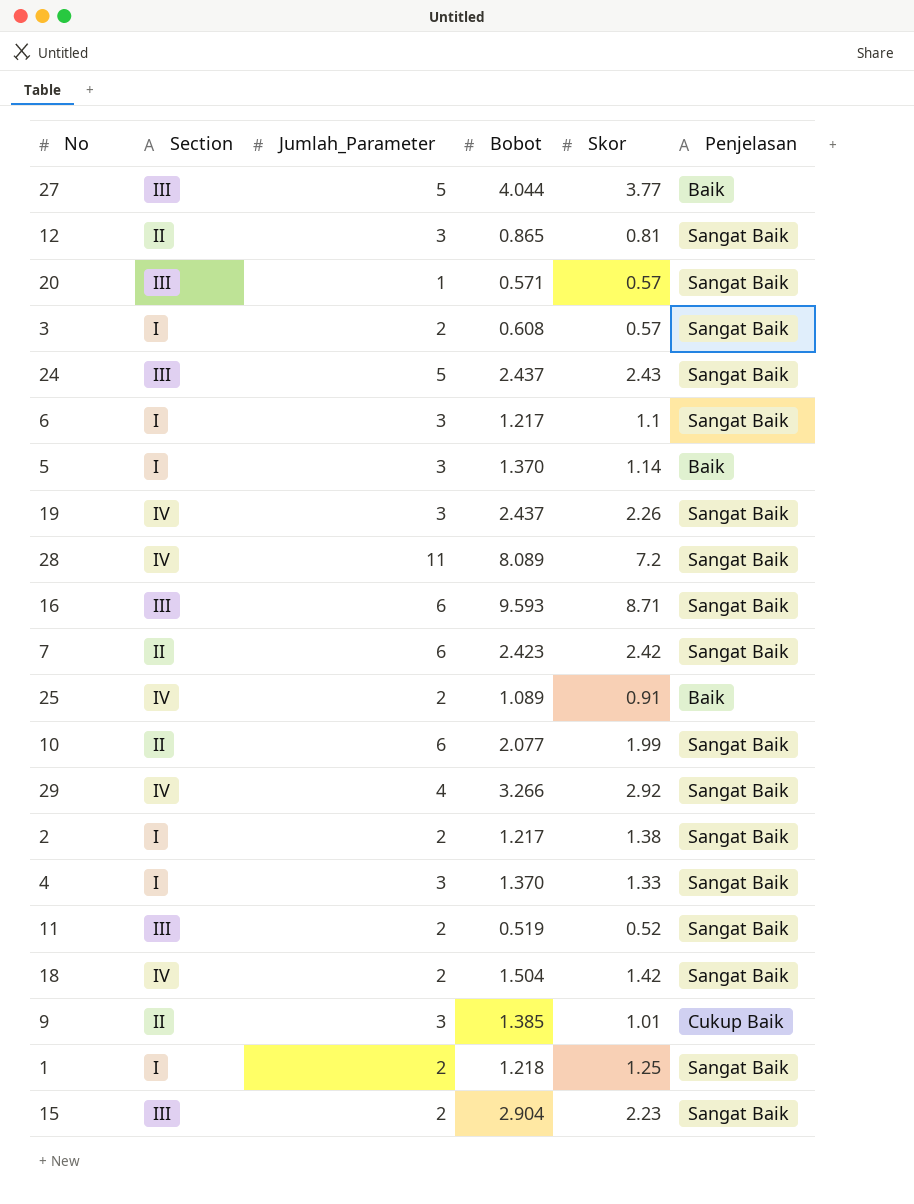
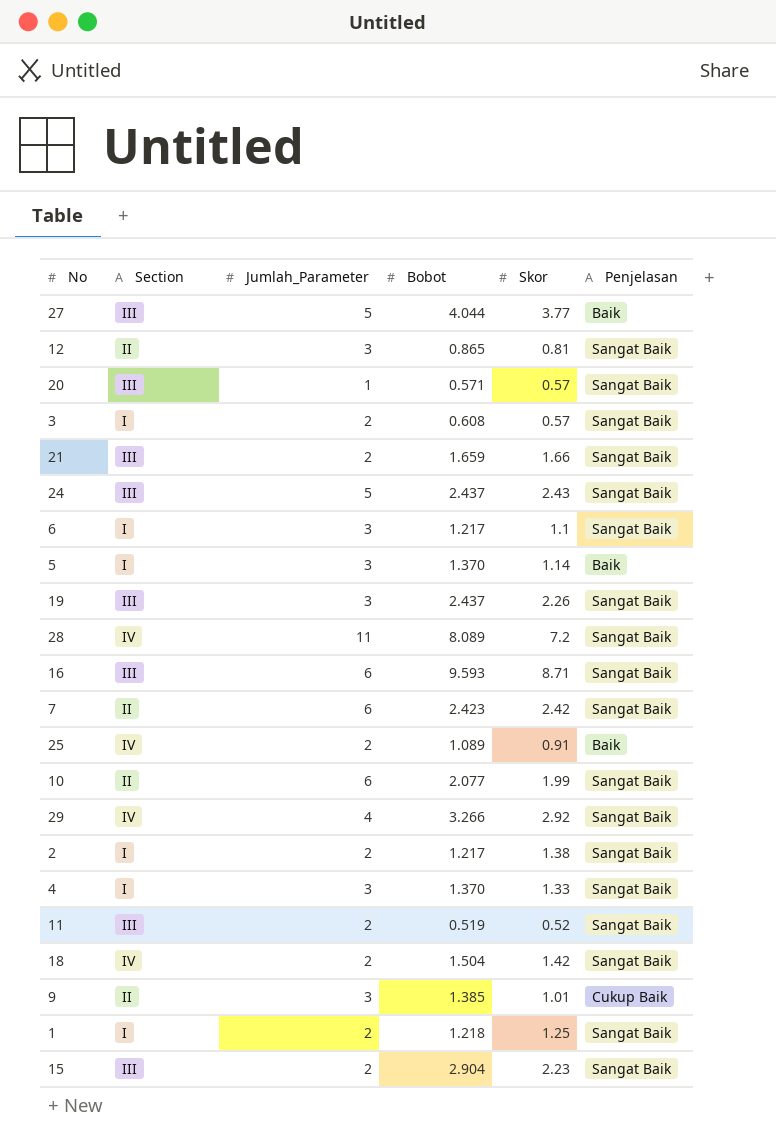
row 21: none -> III | 2 | 1.659 | 1.66 | Sangat Baik
19 | Section: IV -> III

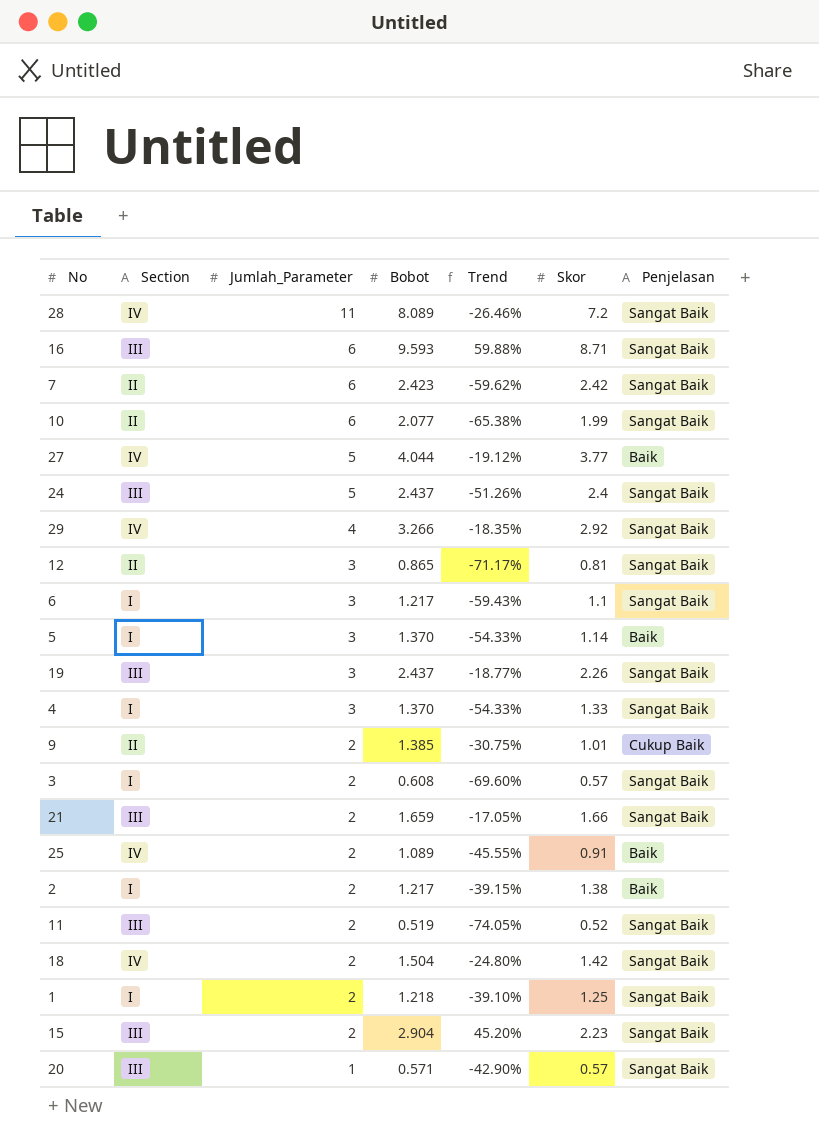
row order: none -> Jumlah_Parameter descending
column Trend | formula: none -> ([Bobot] - [Jumlah_Parameter]) / [Jumlah_Parameter]
27 | Section: III -> IV
24 | Skor: 2.43 -> 2.4
9 | Jumlah_Parameter: 3 -> 2
2 | Penjelasan: Sangat Baik -> Baik

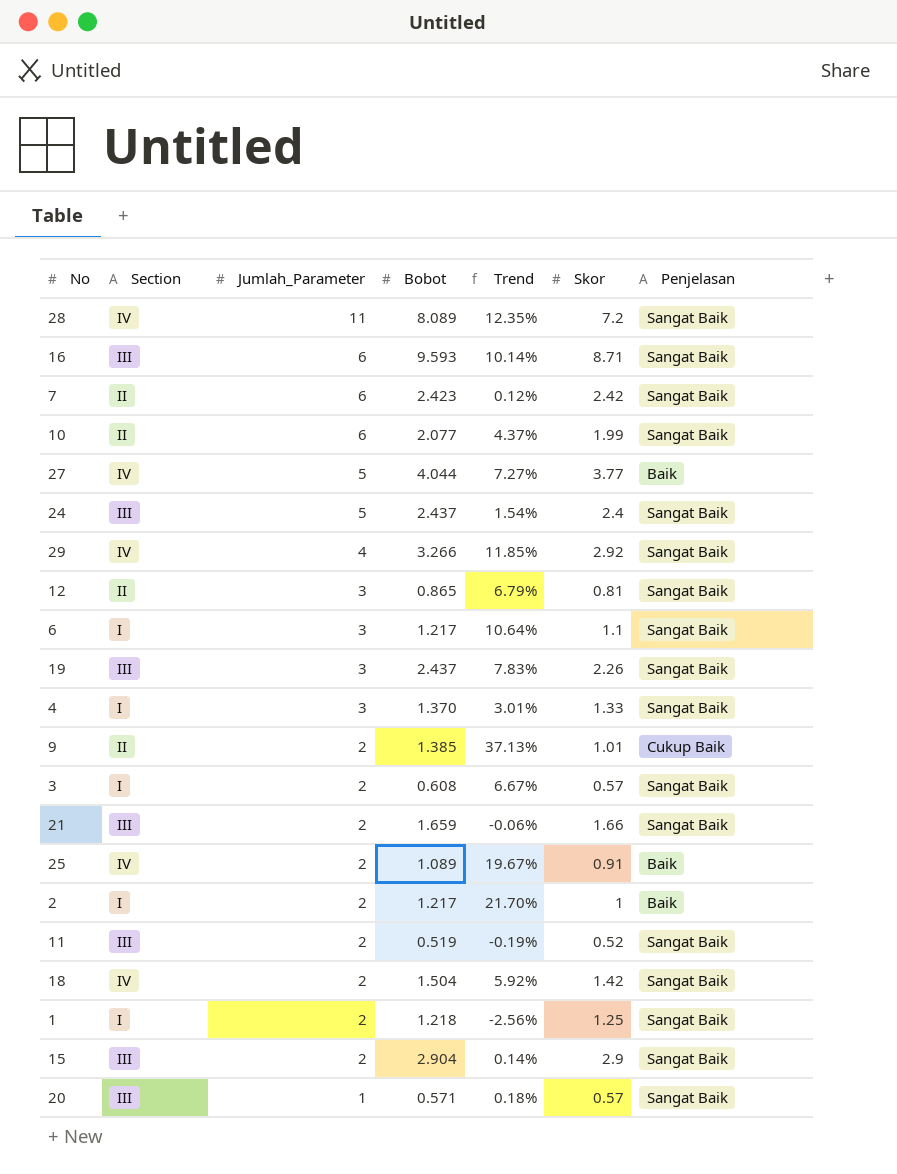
column Trend | formula: ([Bobot] - [Jumlah_Parameter]) / [Jumlah_Parameter] -> ([Bobot] - [Skor]) / [Skor]
row 5: I | 3 | 1.370 | -54.33% | 1.14 | Baik -> none
2 | Skor: 1.38 -> 1
15 | Skor: 2.23 -> 2.9

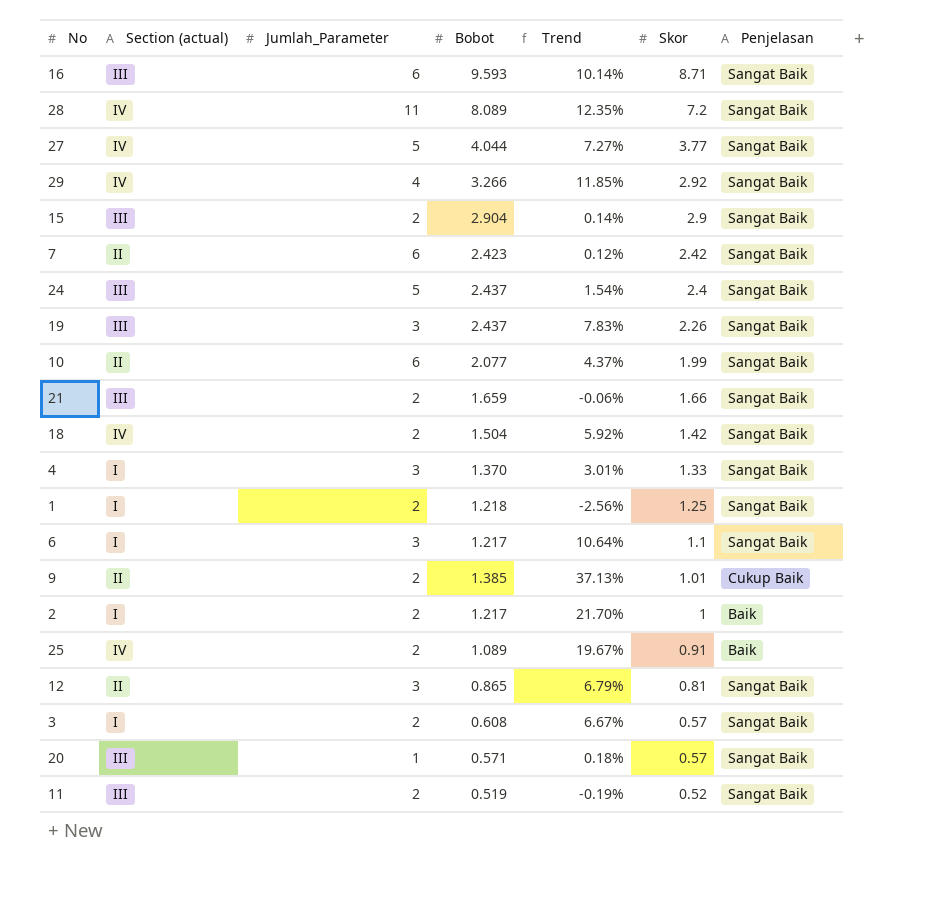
row order: Jumlah_Parameter descending -> Skor descending
column name: Section -> Section (actual)
27 | Penjelasan: Baik -> Sangat Baik

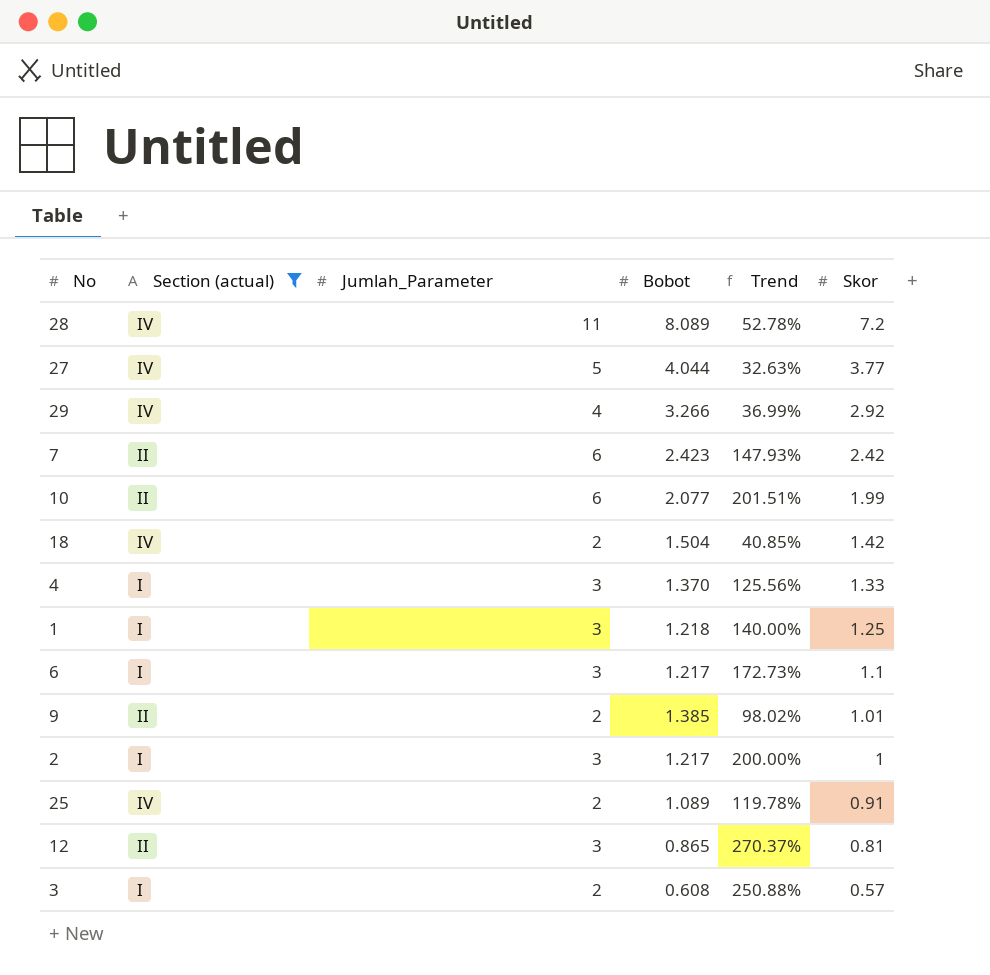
filter: none -> Section (actual) != III
column Penjelasan | position: 7 -> none
column Trend | formula: ([Bobot] - [Skor]) / [Skor] -> ([Jumlah_Parameter] - [Skor]) / [Skor]
1 | Jumlah_Parameter: 2 -> 3
2 | Jumlah_Parameter: 2 -> 3

